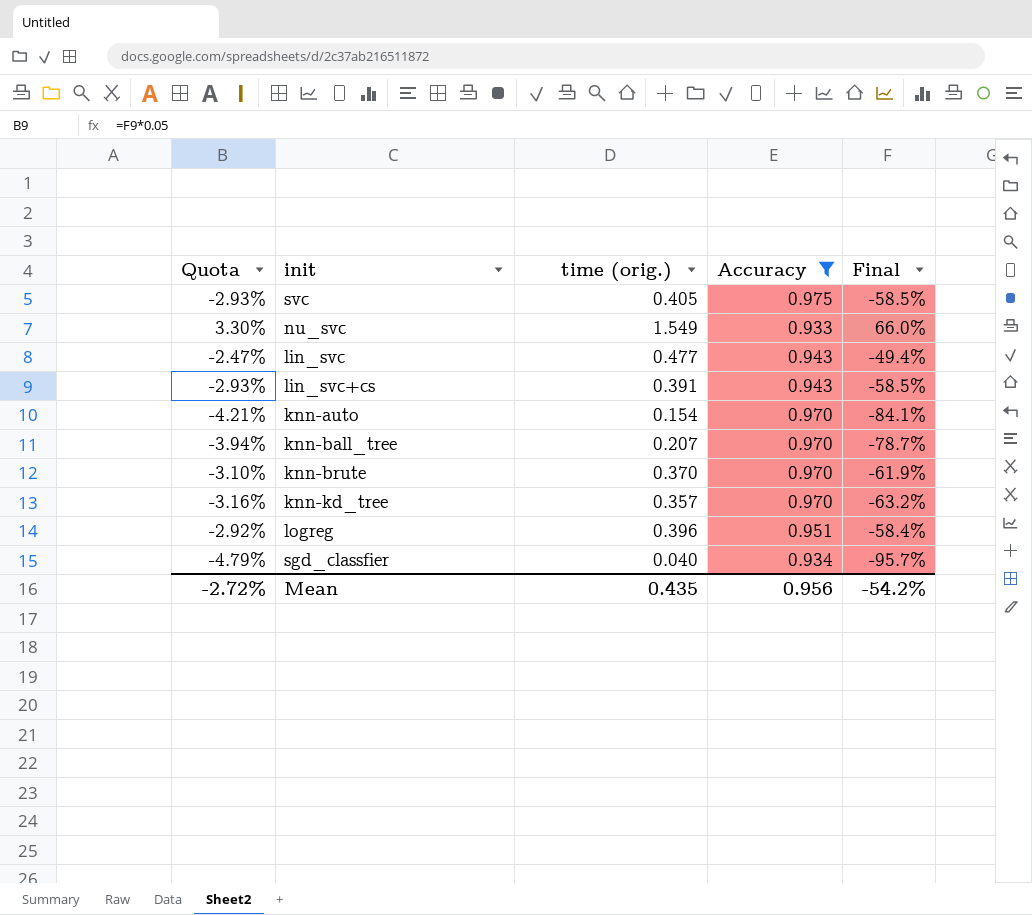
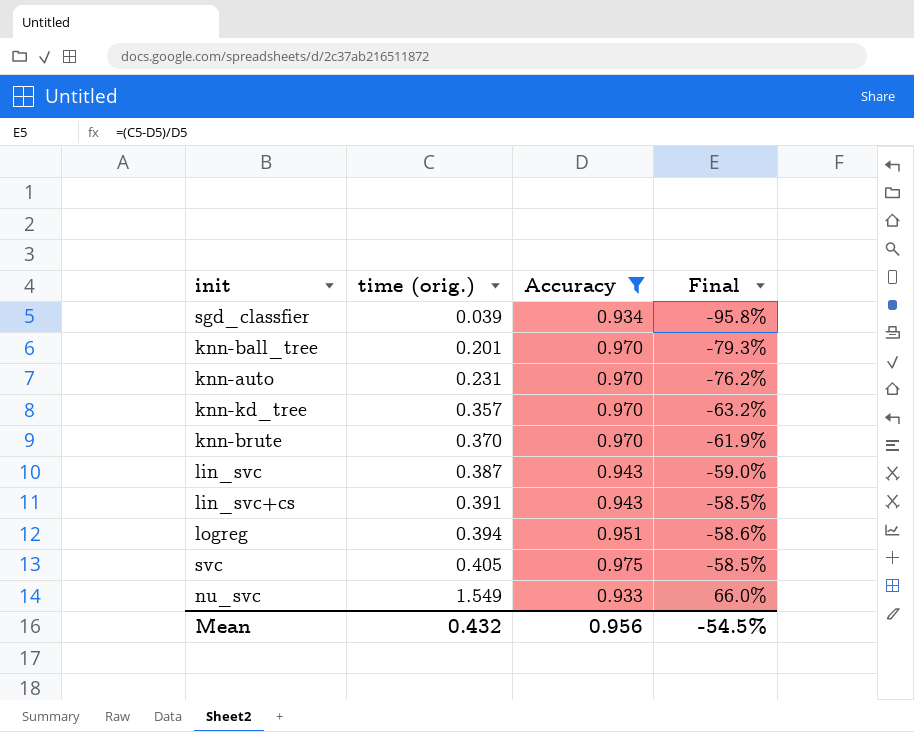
row order: none -> time (orig.) ascending
column Quota | formula: [Final] * 0.05 -> none
sgd_classfier | time (orig.): 0.040 -> 0.039
sgd_classfier | Final: -95.7% -> -95.8%
knn-ball_tree | time (orig.): 0.207 -> 0.201
knn-ball_tree | Final: -78.7% -> -79.3%
knn-auto | time (orig.): 0.154 -> 0.231
knn-auto | Final: -84.1% -> -76.2%
lin_svc | time (orig.): 0.477 -> 0.387
lin_svc | Final: -49.4% -> -59.0%
logreg | time (orig.): 0.396 -> 0.394
logreg | Final: -58.4% -> -58.6%
Mean | time (orig.): 0.435 -> 0.432
Mean | Final: -54.2% -> -54.5%

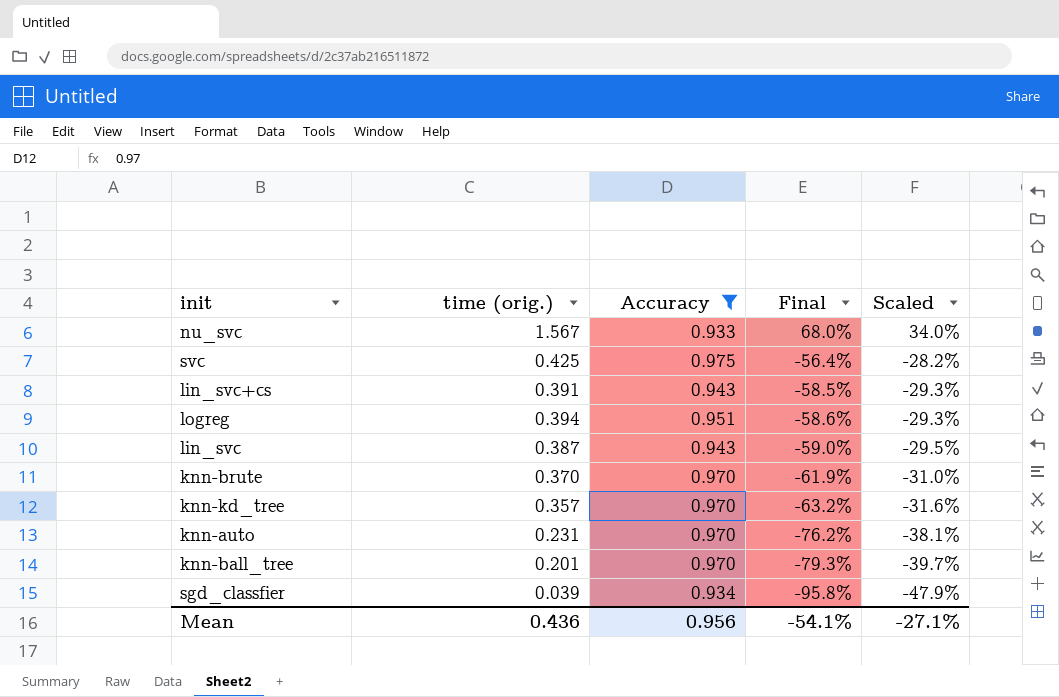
row order: time (orig.) ascending -> Final descending
column Scaled | formula: none -> [Final] * 0.5
nu_svc | time (orig.): 1.549 -> 1.567
nu_svc | Final: 66.0% -> 68.0%
svc | time (orig.): 0.405 -> 0.425
svc | Final: -58.5% -> -56.4%
Mean | time (orig.): 0.432 -> 0.436
Mean | Final: -54.5% -> -54.1%

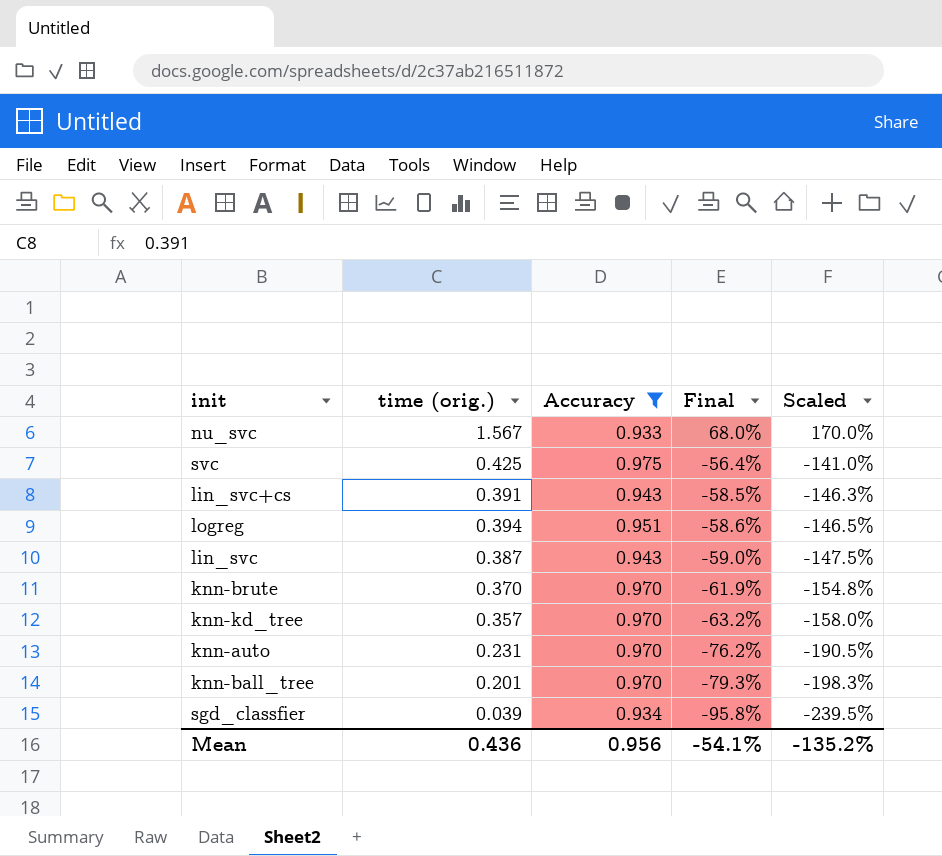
column Scaled | formula: [Final] * 0.5 -> [Final] * 2.5
Mean | Scaled: -27.1% -> -135.2%

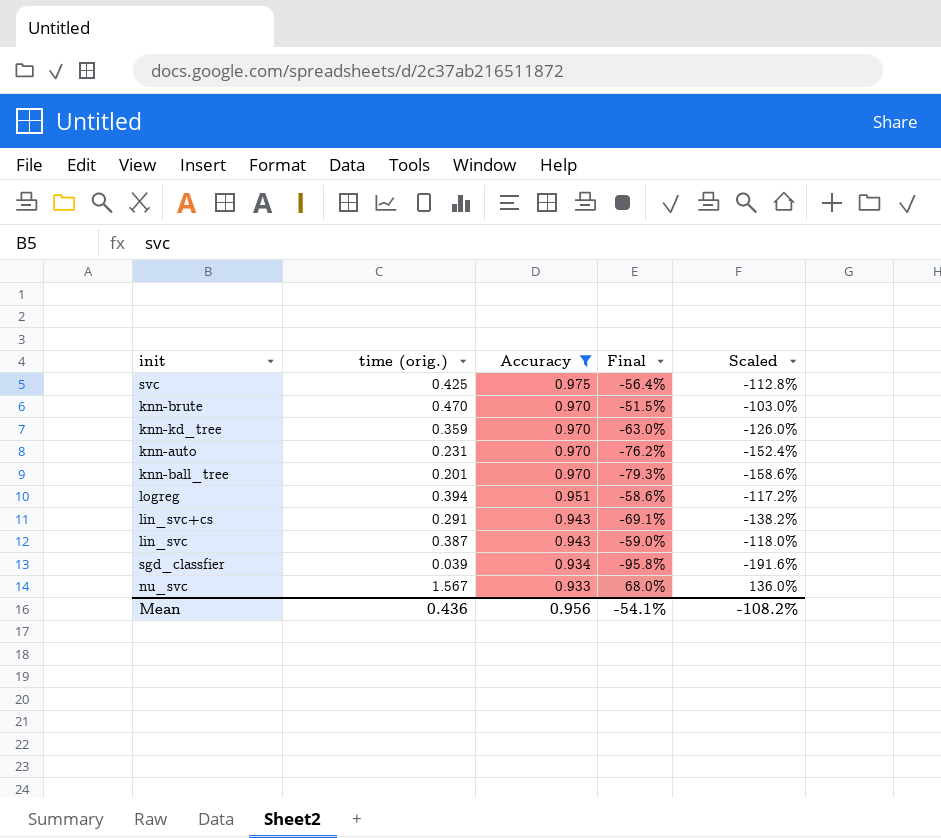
row order: Final descending -> Accuracy descending
column Scaled | formula: [Final] * 2.5 -> [Final] * 2
knn-brute | time (orig.): 0.370 -> 0.470
knn-brute | Final: -61.9% -> -51.5%
knn-kd_tree | time (orig.): 0.357 -> 0.359
knn-kd_tree | Final: -63.2% -> -63.0%
lin_svc+cs | time (orig.): 0.391 -> 0.291
lin_svc+cs | Final: -58.5% -> -69.1%
Mean | Scaled: -135.2% -> -108.2%

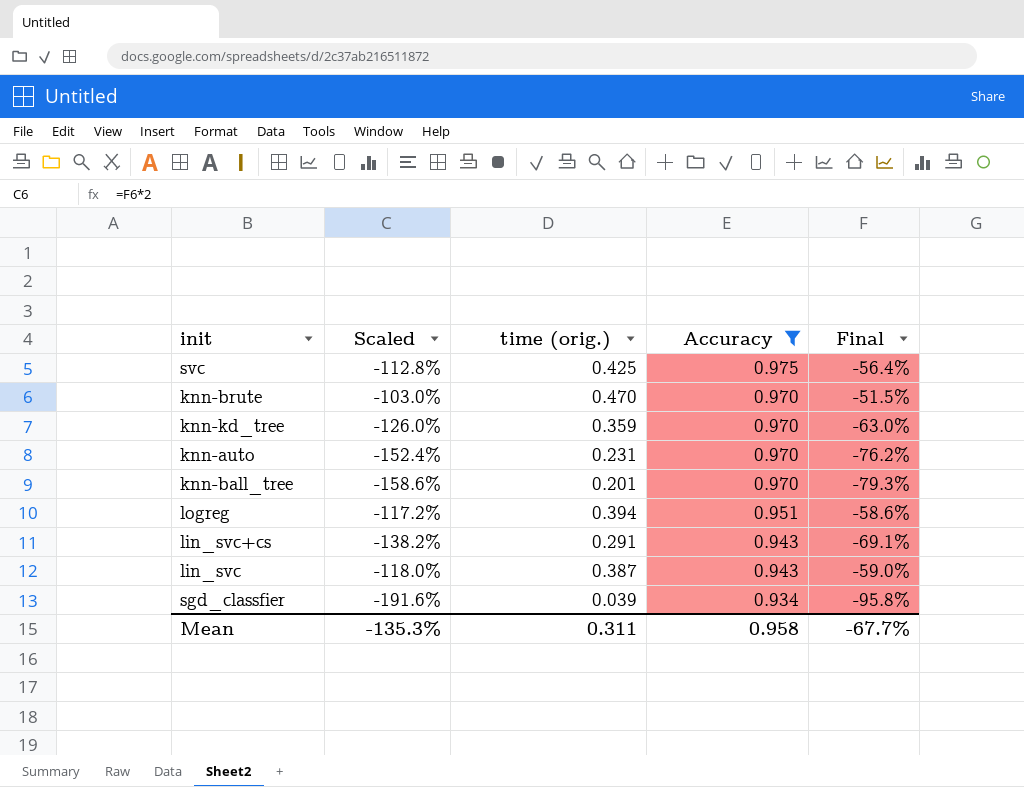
column Scaled | position: 5 -> 2
row nu_svc: 1.567 | 0.933 | 68.0% | 136.0% -> none
Mean | Scaled: -108.2% -> -135.3%
Mean | time (orig.): 0.436 -> 0.311
Mean | Accuracy: 0.956 -> 0.958
Mean | Final: -54.1% -> -67.7%

